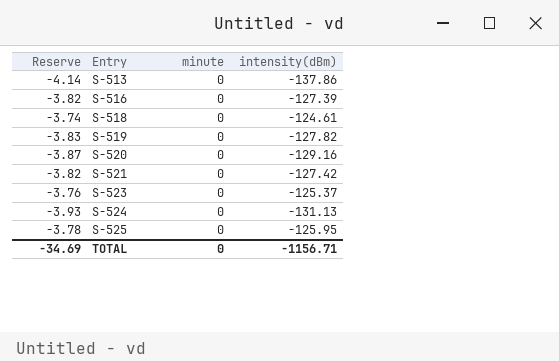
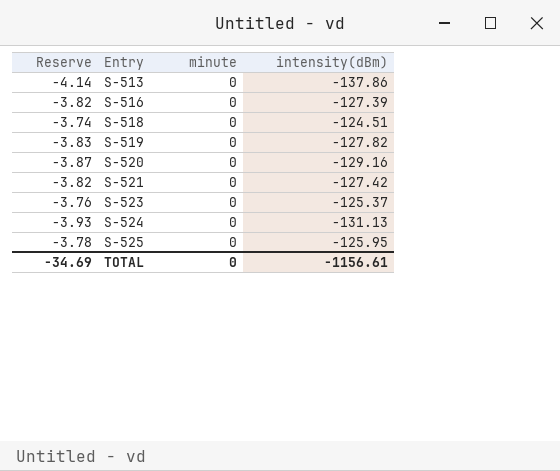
S-518 | intensity(dBm): -124.61 -> -124.51
TOTAL | intensity(dBm): -1156.71 -> -1156.61

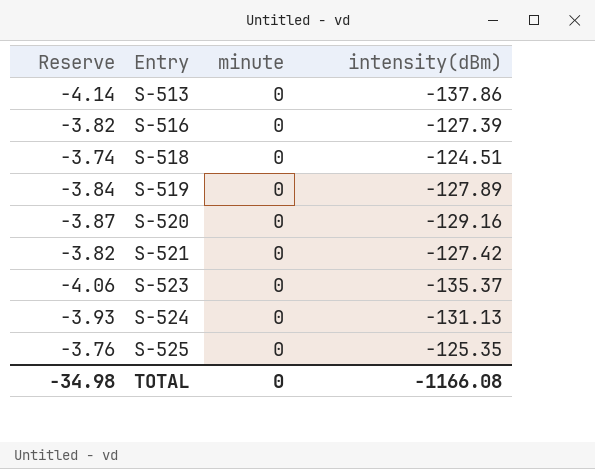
S-519 | Reserve: -3.83 -> -3.84
S-519 | intensity(dBm): -127.82 -> -127.89
S-523 | Reserve: -3.76 -> -4.06
S-523 | intensity(dBm): -125.37 -> -135.37
S-525 | Reserve: -3.78 -> -3.76
S-525 | intensity(dBm): -125.95 -> -125.35
TOTAL | Reserve: -34.69 -> -34.98
TOTAL | intensity(dBm): -1156.61 -> -1166.08

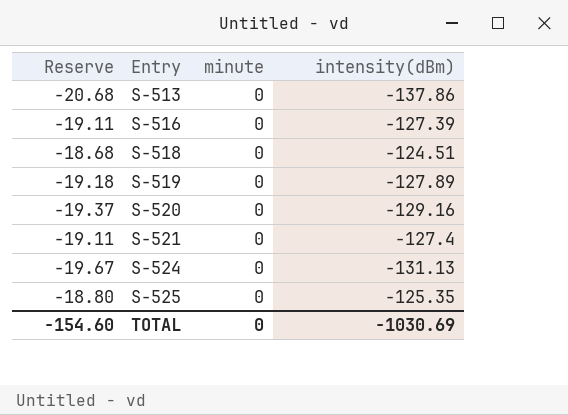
column Reserve | formula: [intensity(dBm)] * 0.03 -> [intensity(dBm)] * 0.15
row S-523: -4.06 | 0 | -135.37 -> none
S-521 | intensity(dBm): -127.42 -> -127.4
TOTAL | Reserve: -34.98 -> -154.60
TOTAL | intensity(dBm): -1166.08 -> -1030.69

